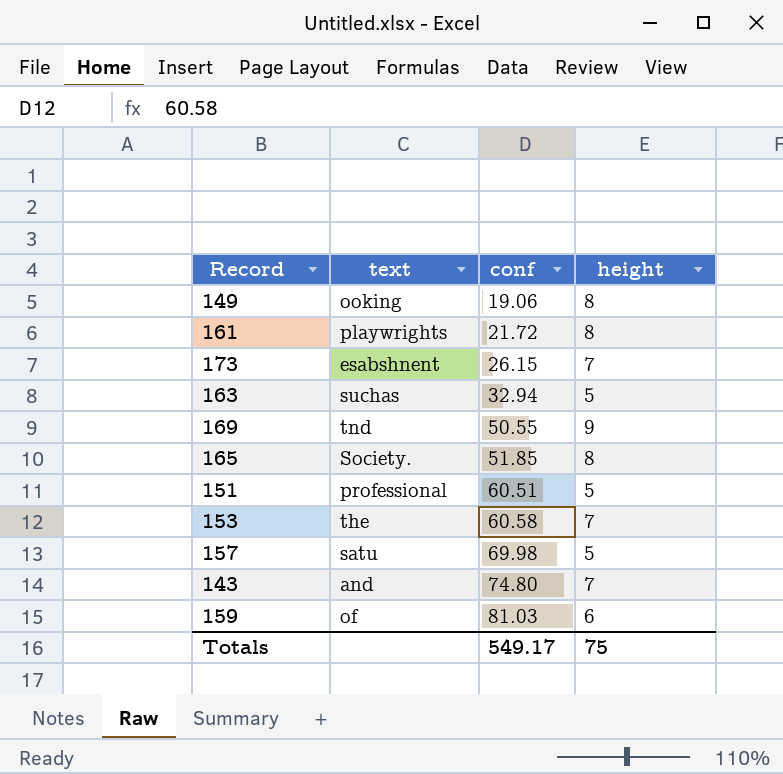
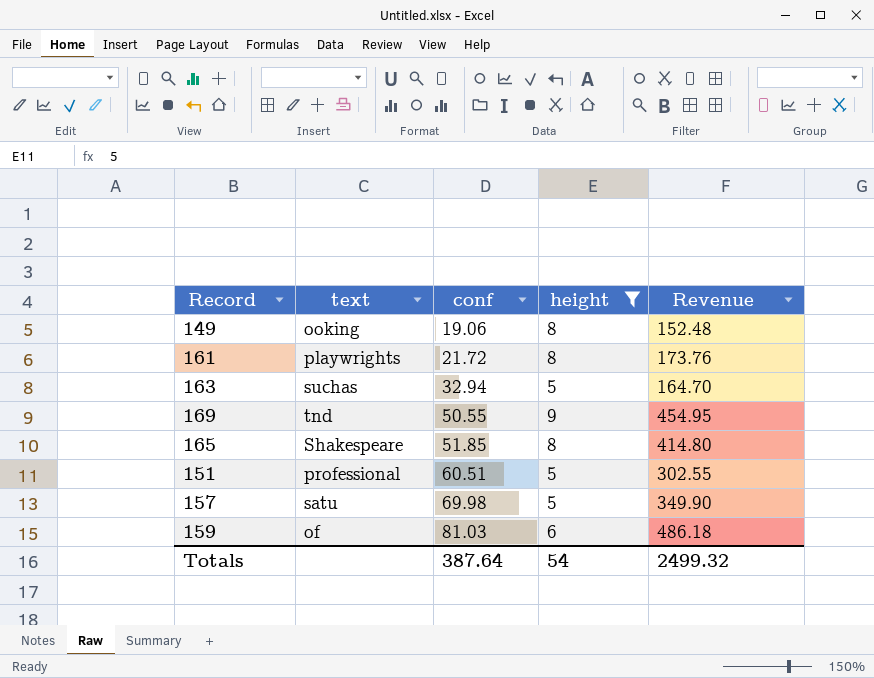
filter: none -> height != 7
column Revenue | formula: none -> [conf] * [height]
165 | text: Society. -> Shakespeare
Totals | conf: 549.17 -> 387.64
Totals | height: 75 -> 54

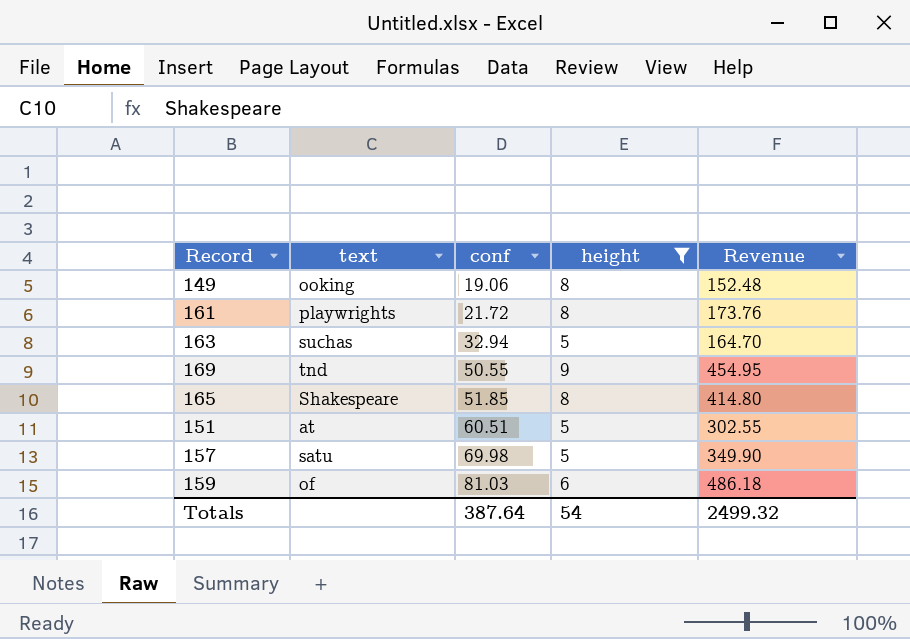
151 | text: professional -> at

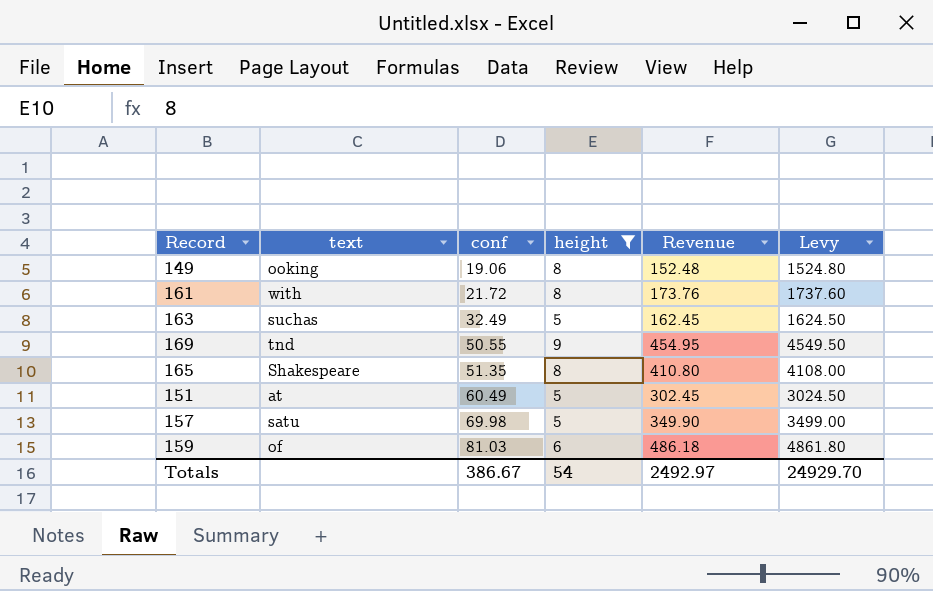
column Levy | formula: none -> [Revenue] * 10
161 | text: playwrights -> with
163 | conf: 32.94 -> 32.49
163 | Revenue: 164.70 -> 162.45
165 | conf: 51.85 -> 51.35
165 | Revenue: 414.80 -> 410.80
151 | conf: 60.51 -> 60.49
151 | Revenue: 302.55 -> 302.45
Totals | conf: 387.64 -> 386.67
Totals | Revenue: 2499.32 -> 2492.97

